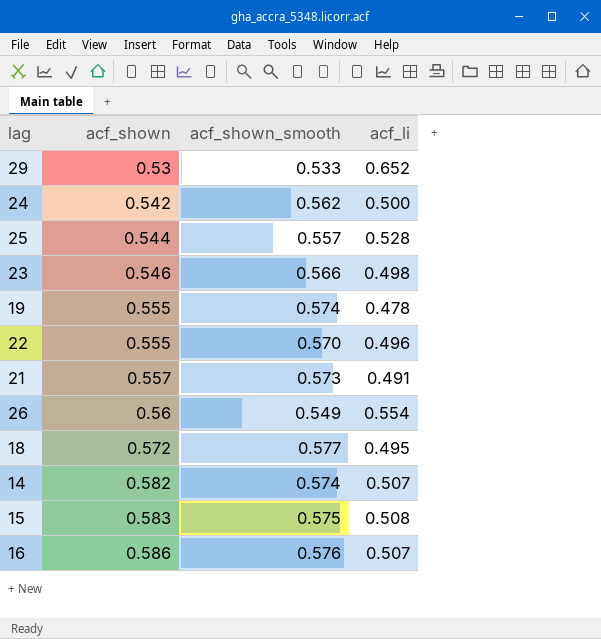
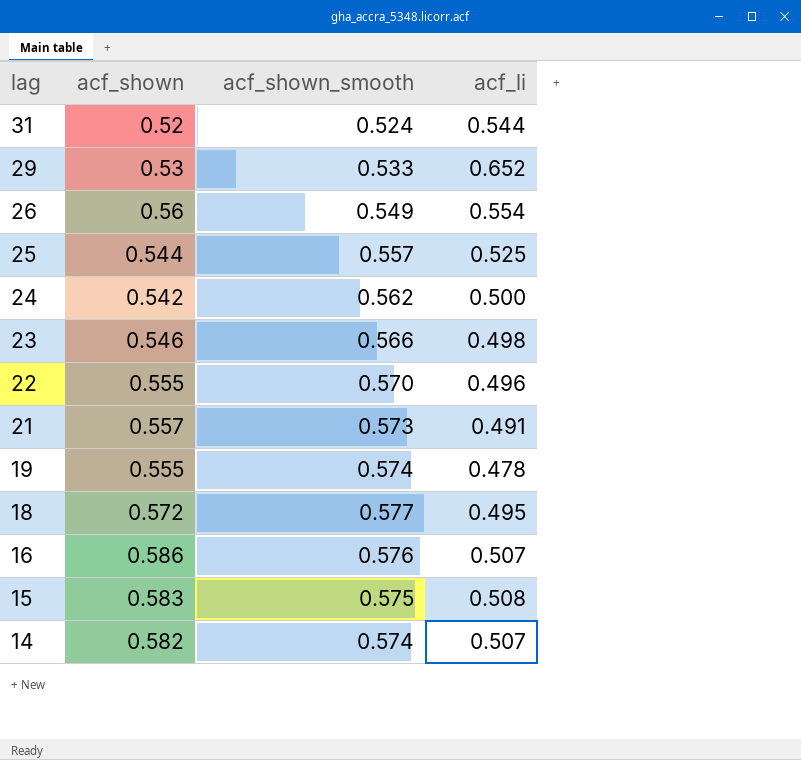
row order: acf_shown ascending -> lag descending
row 31: none -> 0.52 | 0.524 | 0.544
25 | acf_li: 0.528 -> 0.525

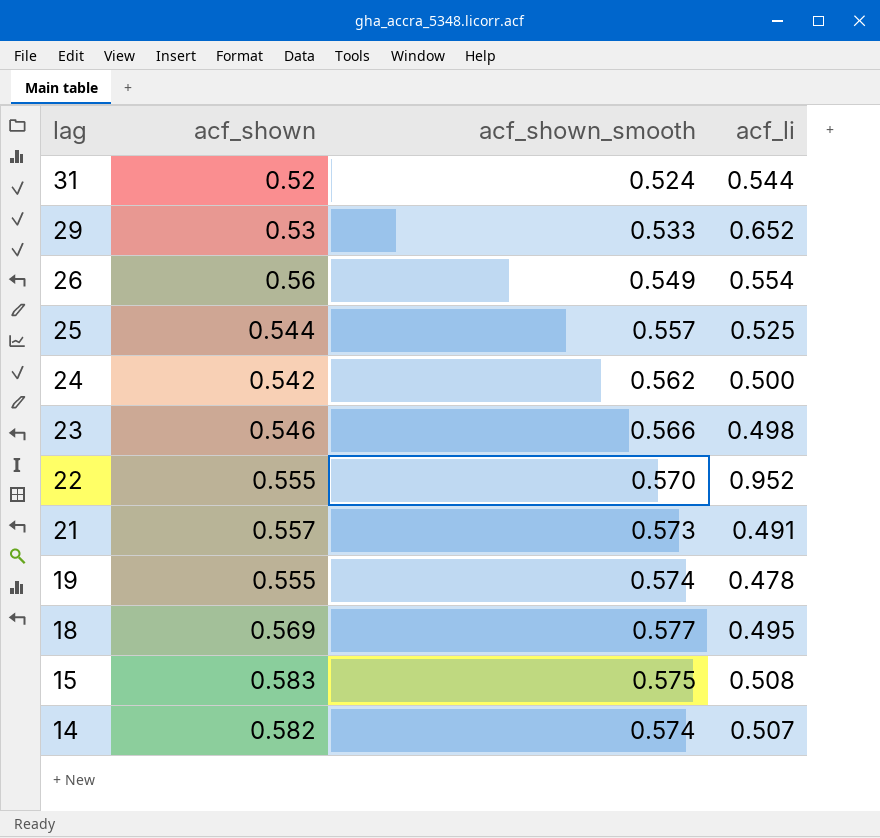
row 16: 0.586 | 0.576 | 0.507 -> none
22 | acf_li: 0.496 -> 0.952
18 | acf_shown: 0.572 -> 0.569

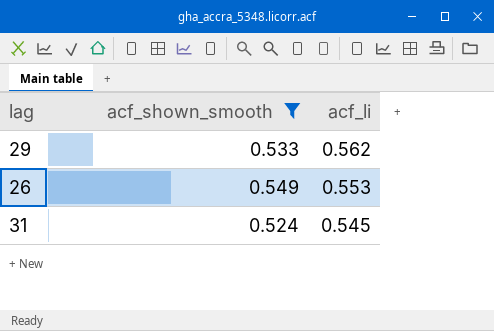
filter: none -> acf_shown_smooth <= 0.549
row order: lag descending -> acf_li descending
column acf_shown | position: 2 -> none
29 | acf_li: 0.652 -> 0.562
26 | acf_li: 0.554 -> 0.553
31 | acf_li: 0.544 -> 0.545

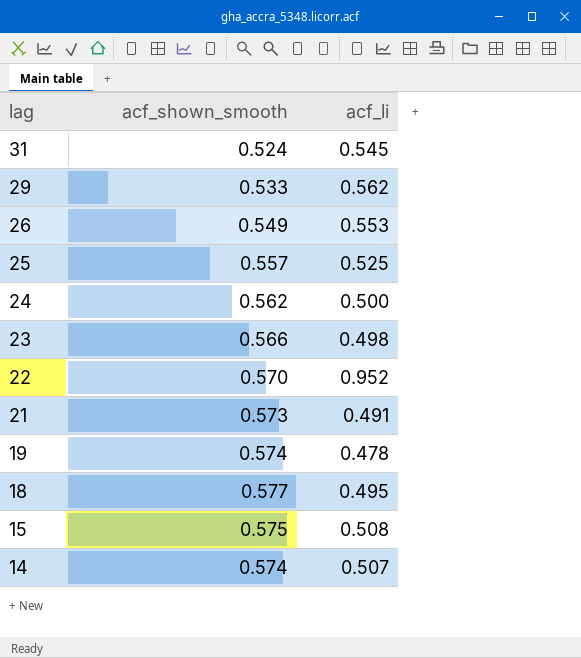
filter: acf_shown_smooth <= 0.549 -> none
row order: acf_li descending -> lag descending

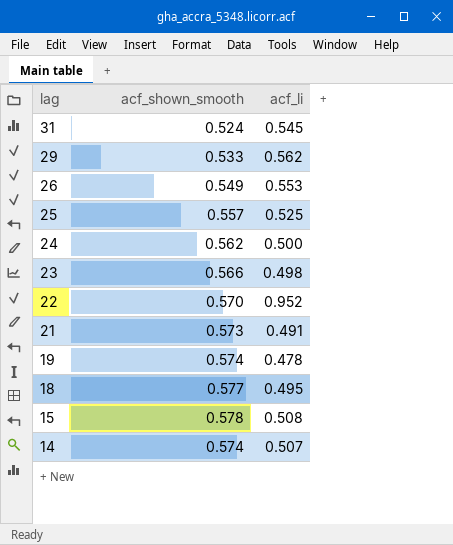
15 | acf_shown_smooth: 0.575 -> 0.578

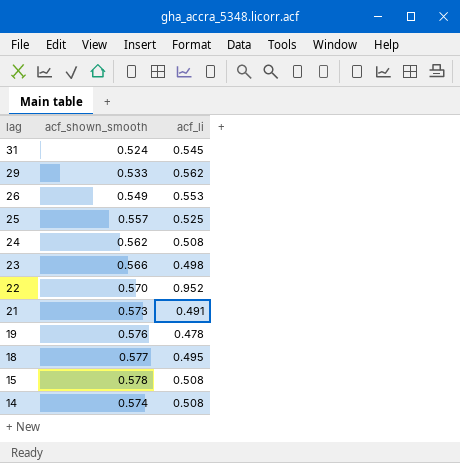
24 | acf_li: 0.500 -> 0.508
19 | acf_shown_smooth: 0.574 -> 0.576
14 | acf_li: 0.507 -> 0.508

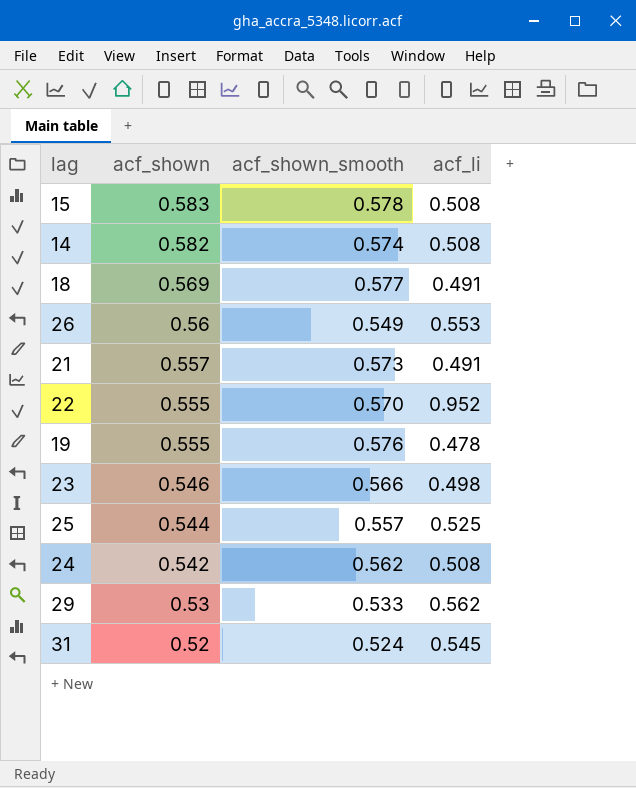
row order: lag descending -> acf_shown descending
column acf_shown | position: none -> 2
18 | acf_li: 0.495 -> 0.491

